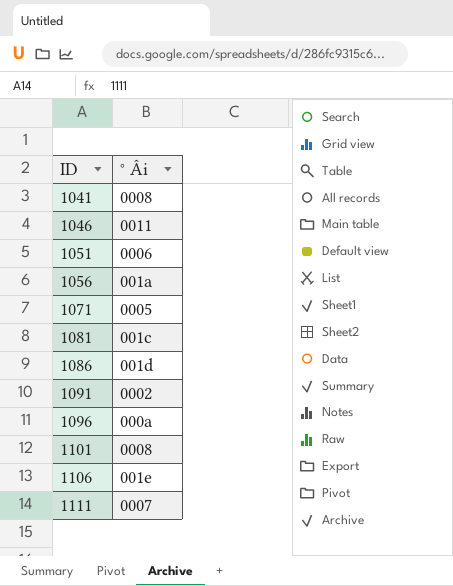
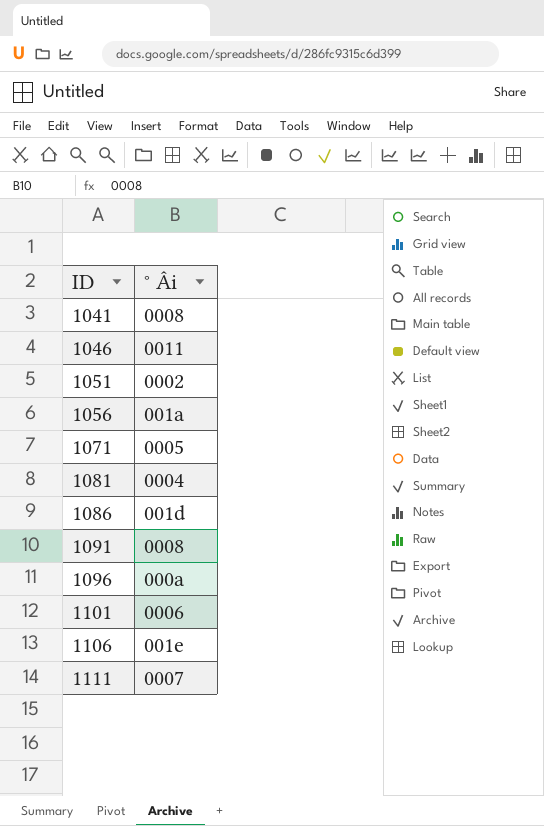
1051 | ° Âi: 0006 -> 0002
1081 | ° Âi: 001c -> 0004
1091 | ° Âi: 0002 -> 0008
1101 | ° Âi: 0008 -> 0006

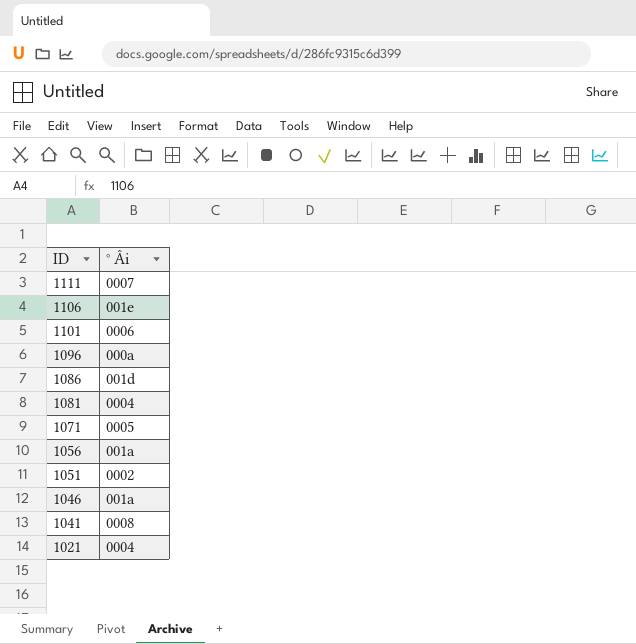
row order: ID ascending -> ID descending
row 1091: 0008 -> none
1046 | ° Âi: 0011 -> 001a
row 1021: none -> 0004

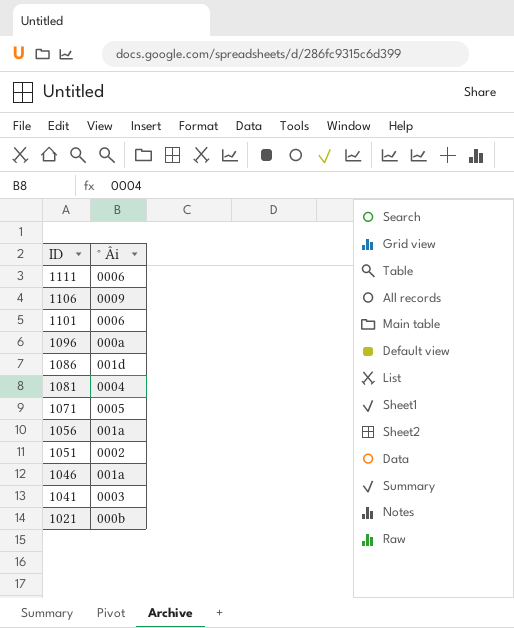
1111 | ° Âi: 0007 -> 0006
1106 | ° Âi: 001e -> 0009
1041 | ° Âi: 0008 -> 0003
1021 | ° Âi: 0004 -> 000b

